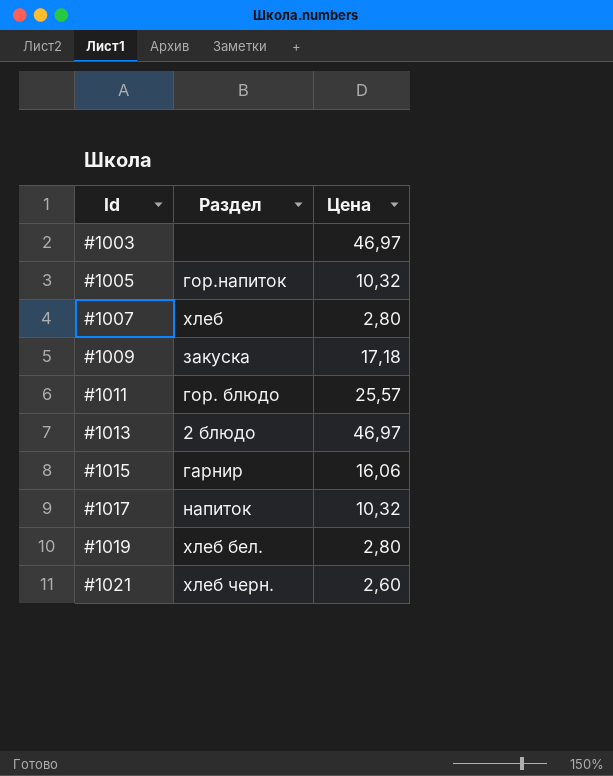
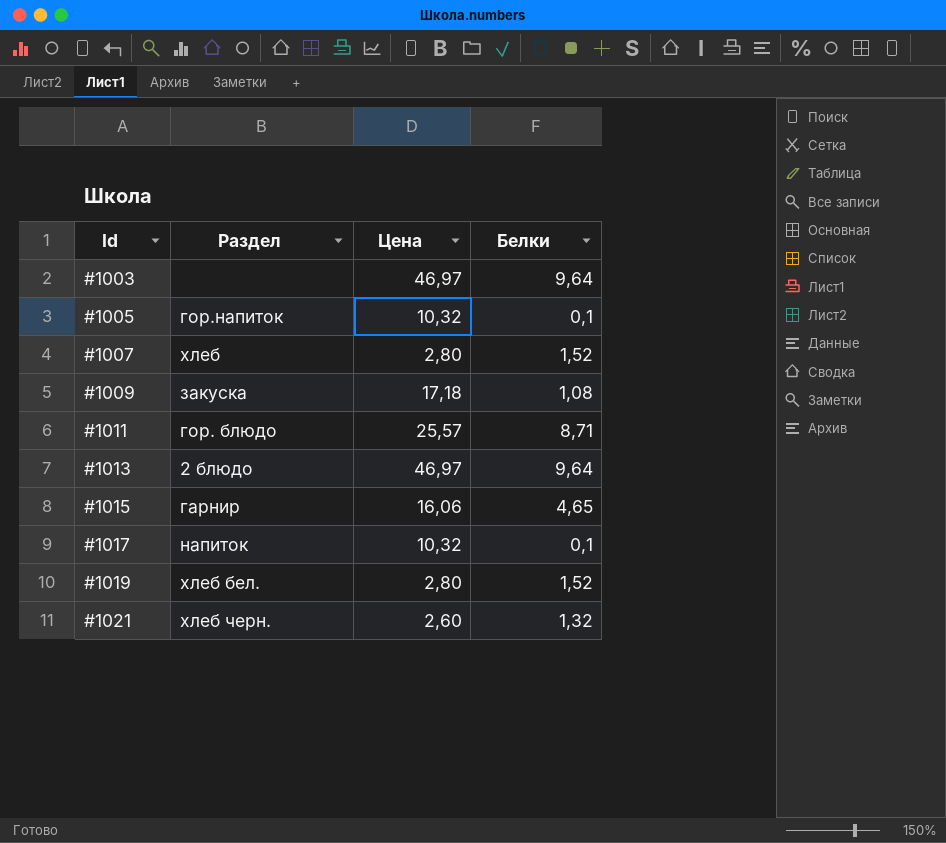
column Белки | position: none -> 4

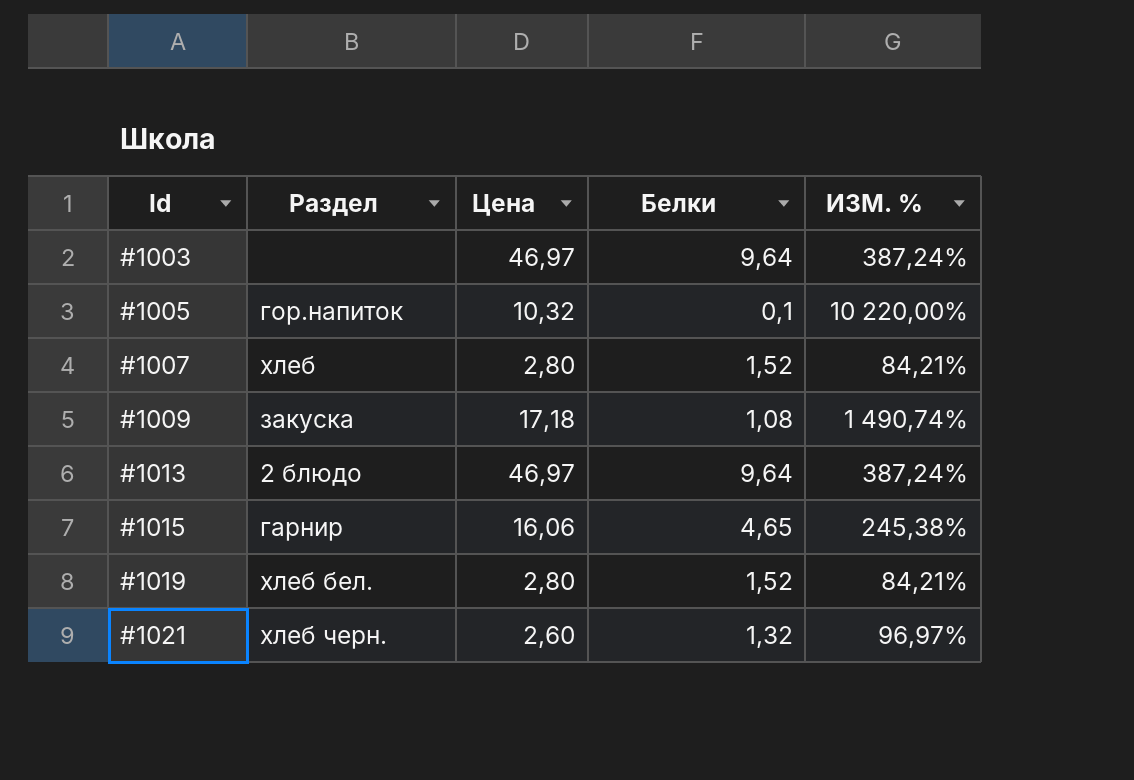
column ИЗМ. % | formula: none -> ([Цена] - [Белки]) / [Белки]
row #1011: гор. блюдо | 25,57 | 8,71 -> none
row #1017: напиток | 10,32 | 0,1 -> none

